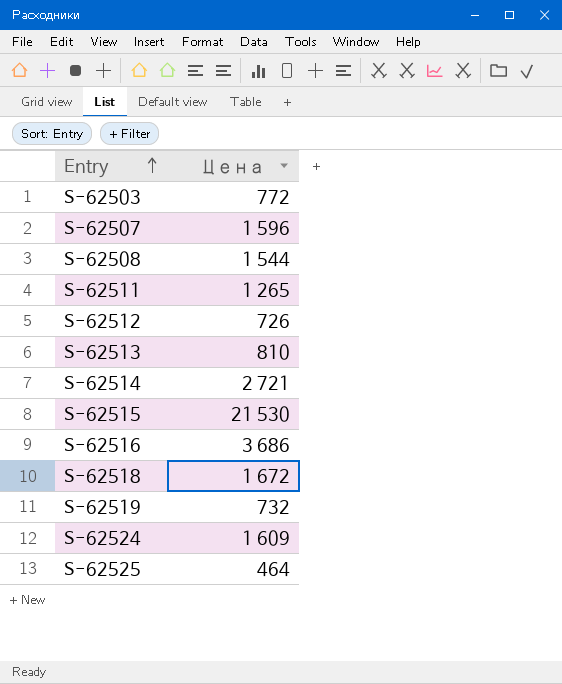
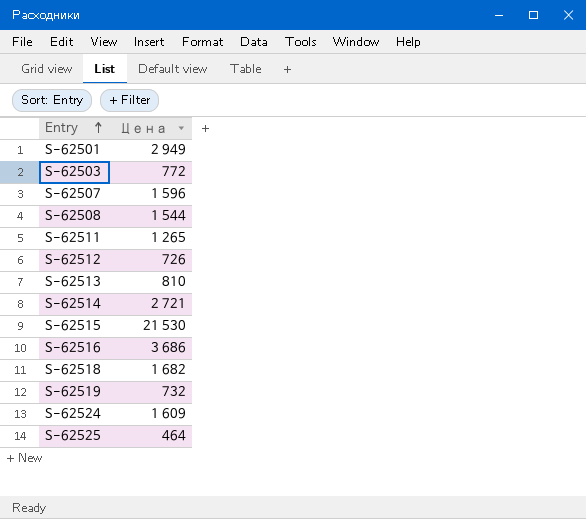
row S-62501: none -> 2 949
S-62518 | Цена: 1 672 -> 1 682

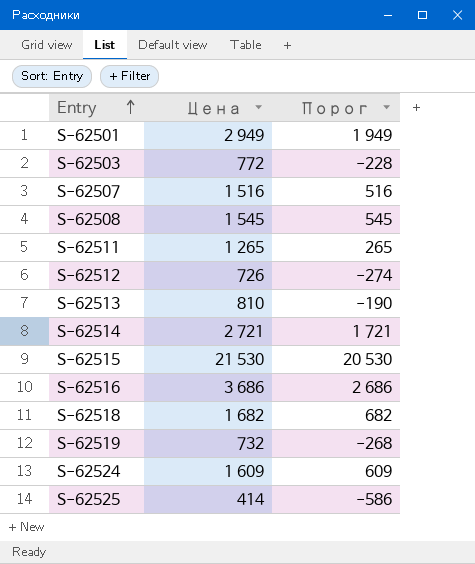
column Порог | formula: none -> [Цена] - 1000
S-62507 | Цена: 1 596 -> 1 516
S-62508 | Цена: 1 544 -> 1 545
S-62525 | Цена: 464 -> 414

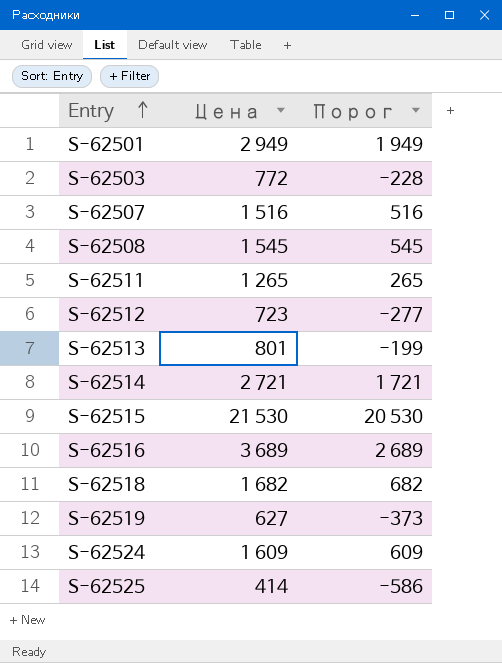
S-62512 | Цена: 726 -> 723
S-62512 | Порог: -274 -> -277
S-62513 | Цена: 810 -> 801
S-62513 | Порог: -190 -> -199
S-62516 | Цена: 3 686 -> 3 689
S-62516 | Порог: 2 686 -> 2 689
S-62519 | Цена: 732 -> 627
S-62519 | Порог: -268 -> -373

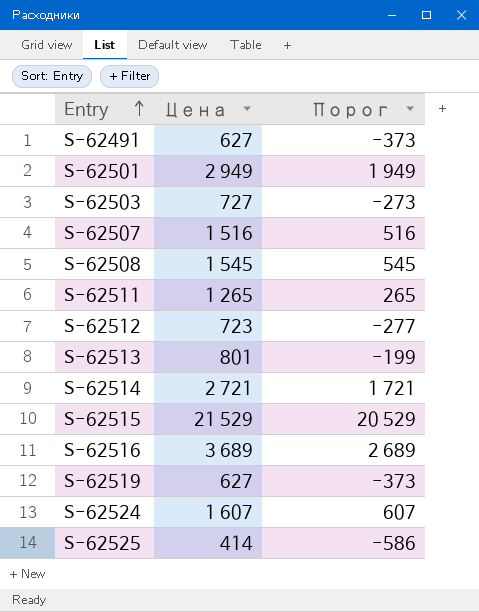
row S-62518: 1 682 | 682 -> none
row S-62491: none -> 627 | -373
S-62503 | Цена: 772 -> 727
S-62503 | Порог: -228 -> -273
S-62515 | Цена: 21 530 -> 21 529
S-62515 | Порог: 20 530 -> 20 529
S-62524 | Цена: 1 609 -> 1 607
S-62524 | Порог: 609 -> 607

